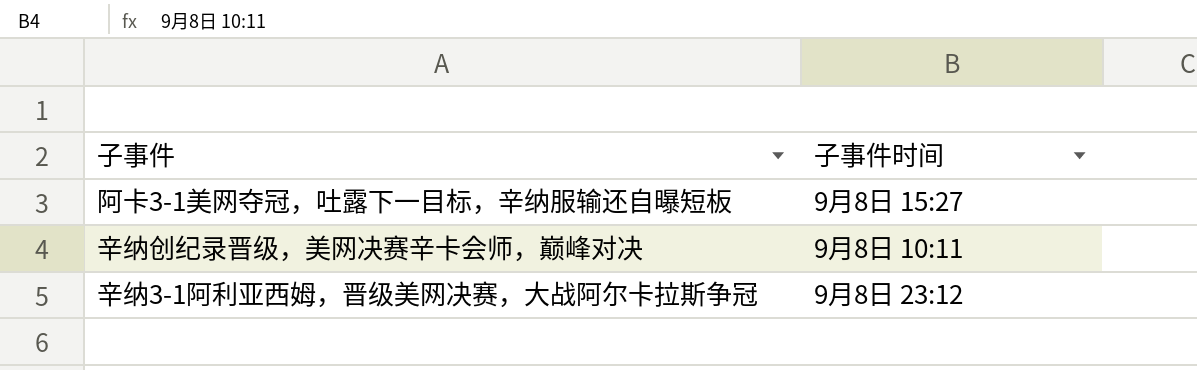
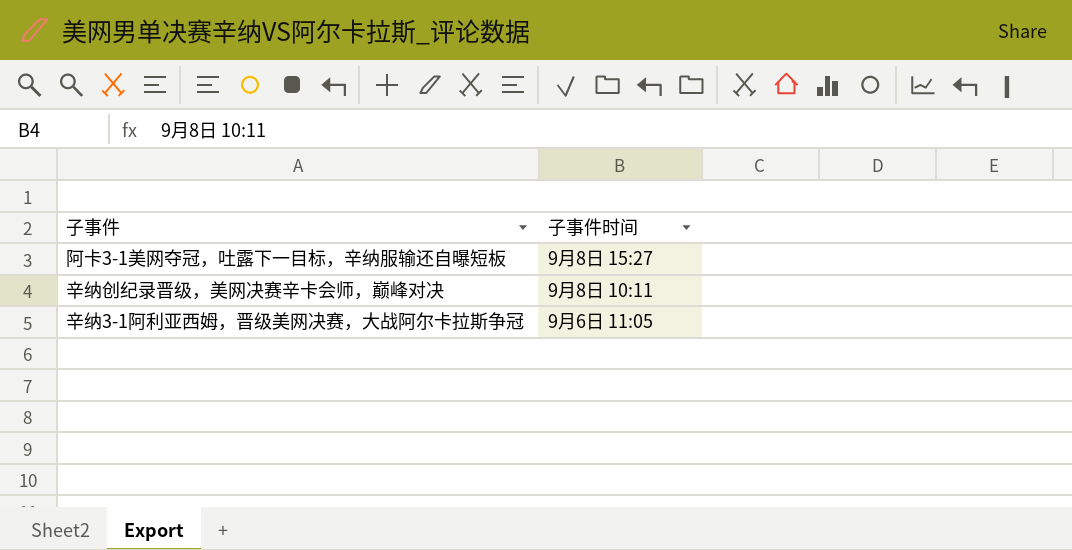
辛纳3-1阿利亚西姆，晋级美网决赛，大战阿尔卡拉斯争冠 | 子事件时间: 9月8日 23:12 -> 9月6日 11:05

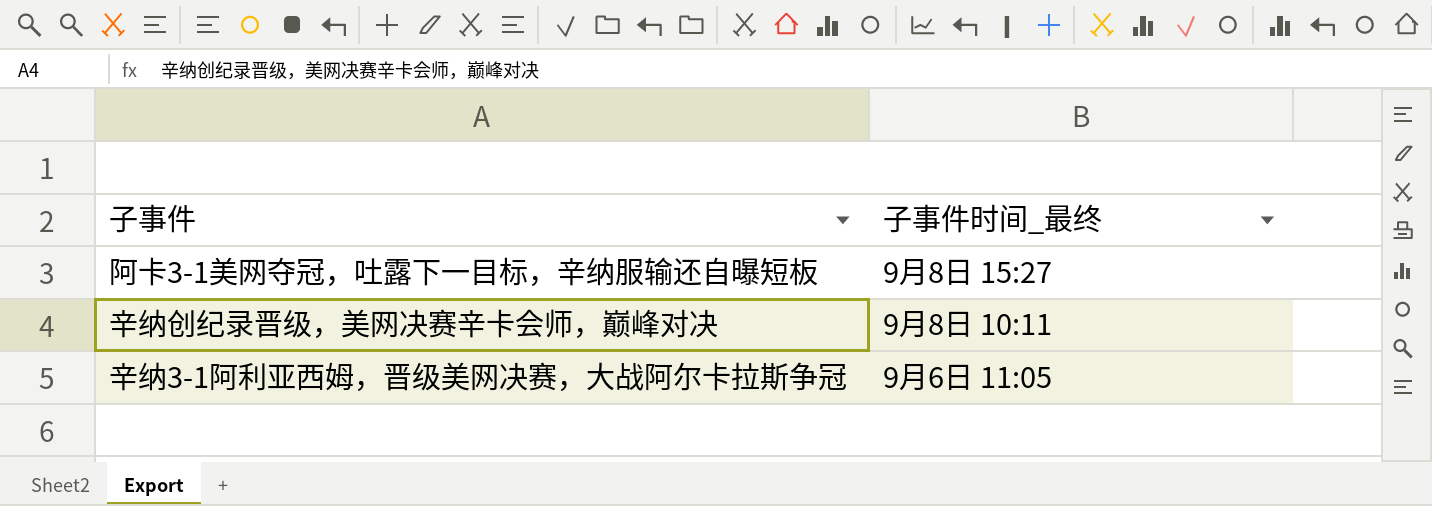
column name: 子事件时间 -> 子事件时间_最终

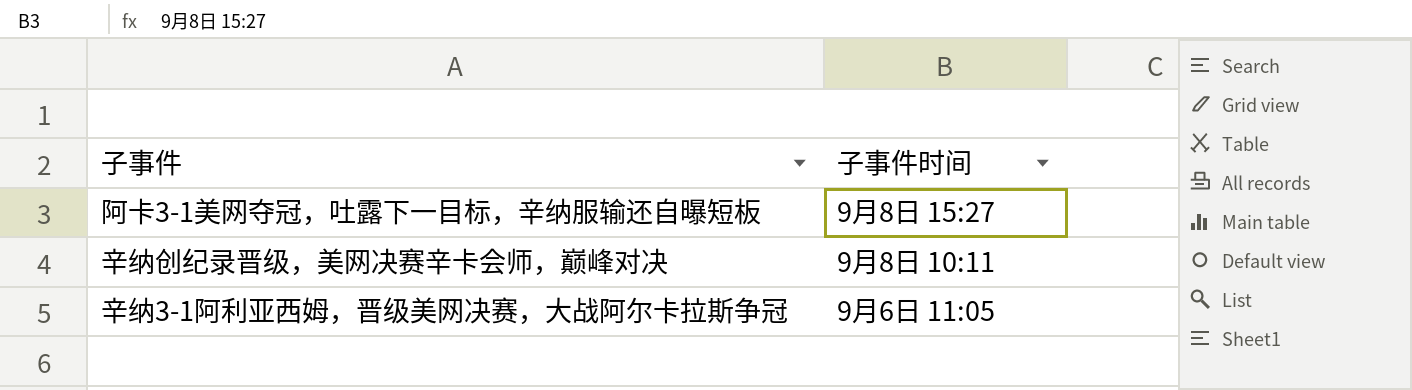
column name: 子事件时间_最终 -> 子事件时间

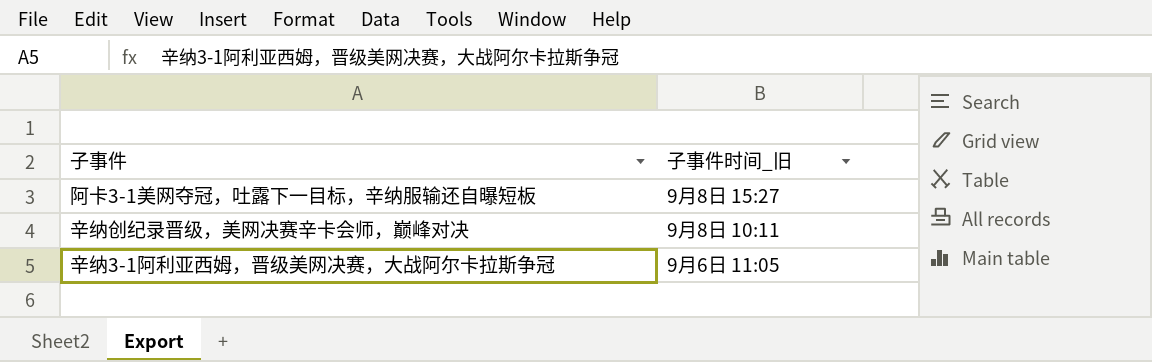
column name: 子事件时间 -> 子事件时间_旧

